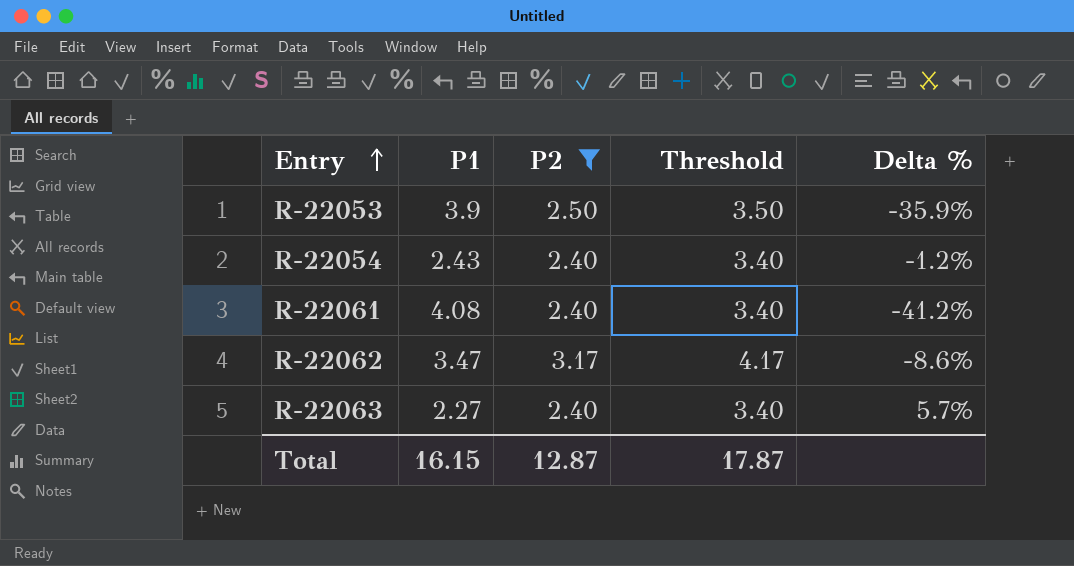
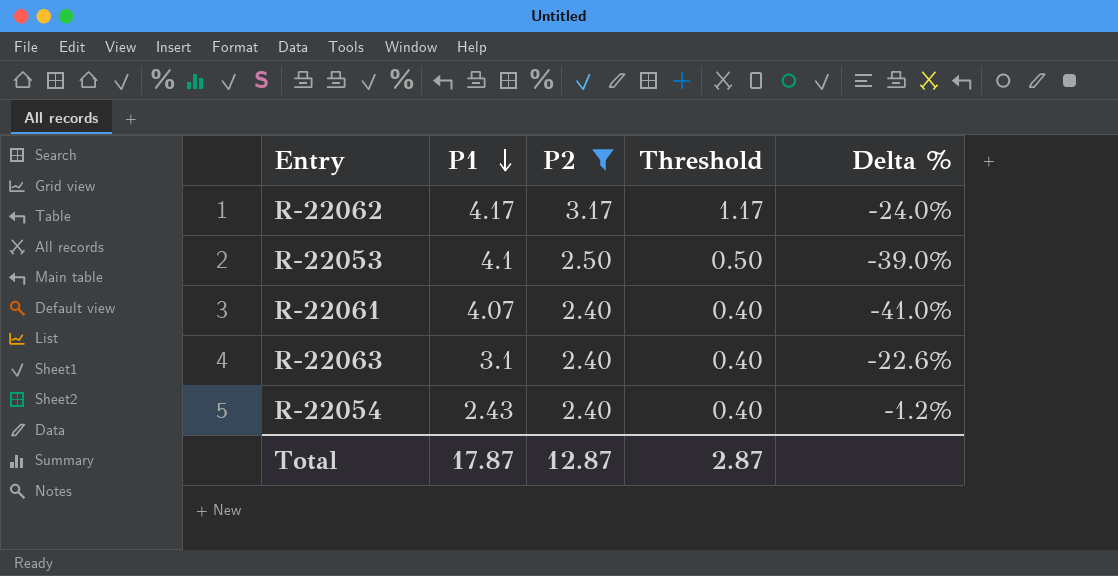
row order: Entry ascending -> P1 descending
column Threshold | formula: [P2] + 1 -> [P2] - 2
R-22062 | P1: 3.47 -> 4.17
R-22062 | Delta %: -8.6% -> -24.0%
R-22053 | P1: 3.9 -> 4.1
R-22053 | Delta %: -35.9% -> -39.0%
R-22061 | P1: 4.08 -> 4.07
R-22061 | Delta %: -41.2% -> -41.0%
R-22063 | P1: 2.27 -> 3.1
R-22063 | Delta %: 5.7% -> -22.6%
Total | P1: 16.15 -> 17.87
Total | Threshold: 17.87 -> 2.87

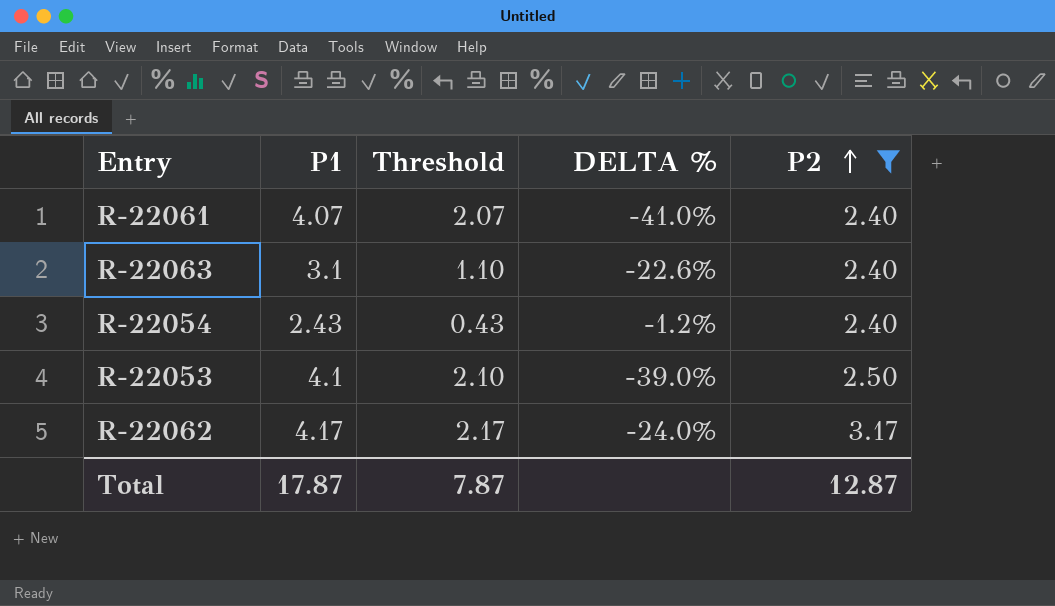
row order: P1 descending -> P2 ascending
column Threshold | formula: [P2] - 2 -> [P1] - 2
column name: Delta % -> DELTA %
column P2 | position: 3 -> 5
Total | Threshold: 2.87 -> 7.87

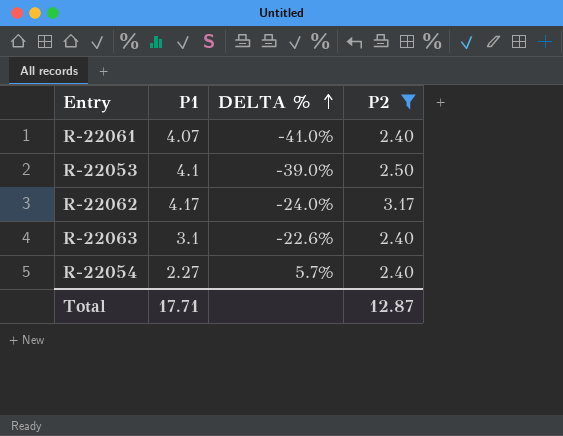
row order: P2 ascending -> DELTA % ascending
column Threshold | formula: [P1] - 2 -> none
R-22054 | P1: 2.43 -> 2.27
R-22054 | DELTA %: -1.2% -> 5.7%
Total | P1: 17.87 -> 17.71

